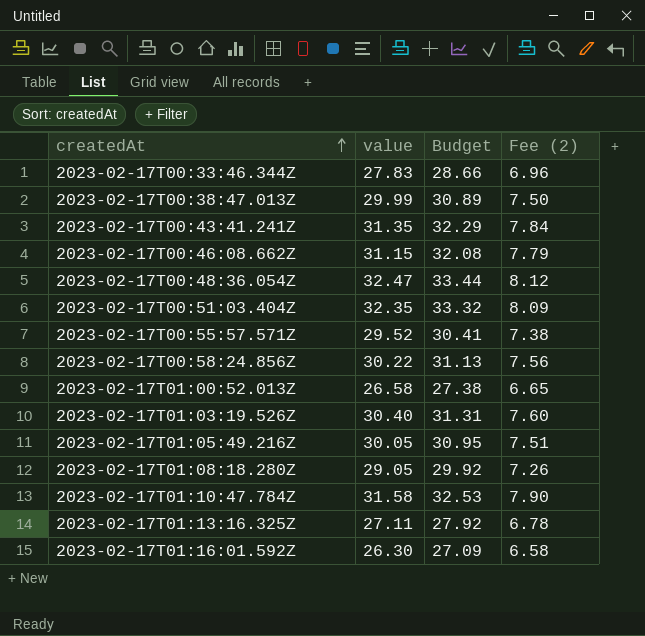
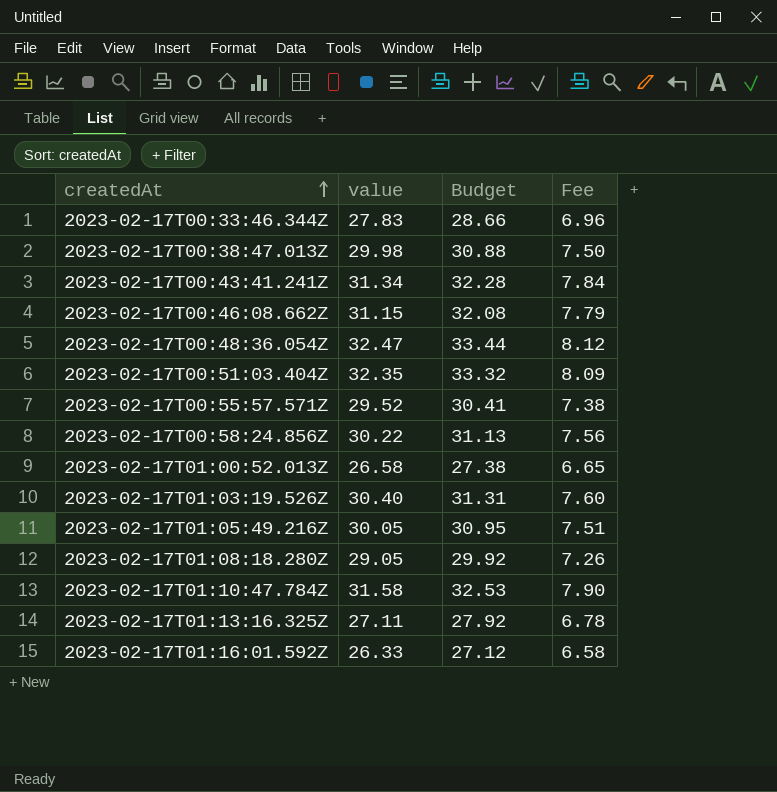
column name: Fee (2) -> Fee
2023-02-17T00:38:47.013Z | value: 29.99 -> 29.98
2023-02-17T00:38:47.013Z | Budget: 30.89 -> 30.88
2023-02-17T00:43:41.241Z | value: 31.35 -> 31.34
2023-02-17T00:43:41.241Z | Budget: 32.29 -> 32.28
2023-02-17T01:16:01.592Z | value: 26.30 -> 26.33
2023-02-17T01:16:01.592Z | Budget: 27.09 -> 27.12

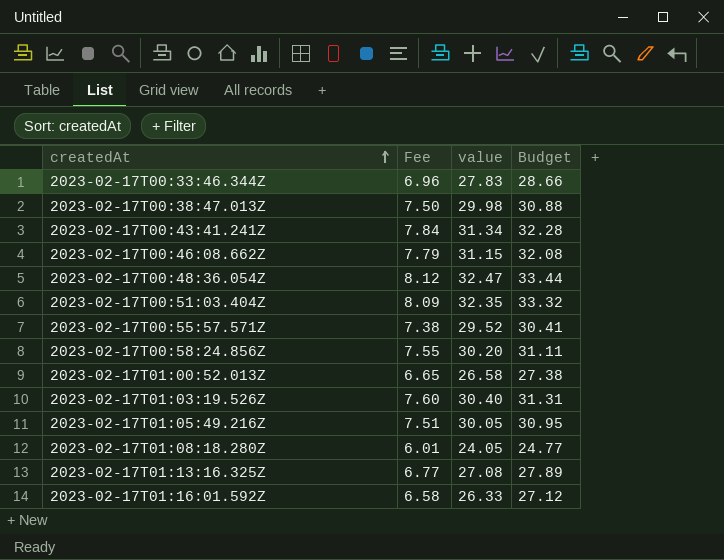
column Fee | position: 4 -> 2
row 2023-02-17T01:10:47.784Z: 31.58 | 32.53 | 7.90 -> none
2023-02-17T00:58:24.856Z | Fee: 7.56 -> 7.55
2023-02-17T00:58:24.856Z | value: 30.22 -> 30.20
2023-02-17T00:58:24.856Z | Budget: 31.13 -> 31.11
2023-02-17T01:08:18.280Z | Fee: 7.26 -> 6.01
2023-02-17T01:08:18.280Z | value: 29.05 -> 24.05
2023-02-17T01:08:18.280Z | Budget: 29.92 -> 24.77
2023-02-17T01:13:16.325Z | Fee: 6.78 -> 6.77
2023-02-17T01:13:16.325Z | value: 27.11 -> 27.08
2023-02-17T01:13:16.325Z | Budget: 27.92 -> 27.89

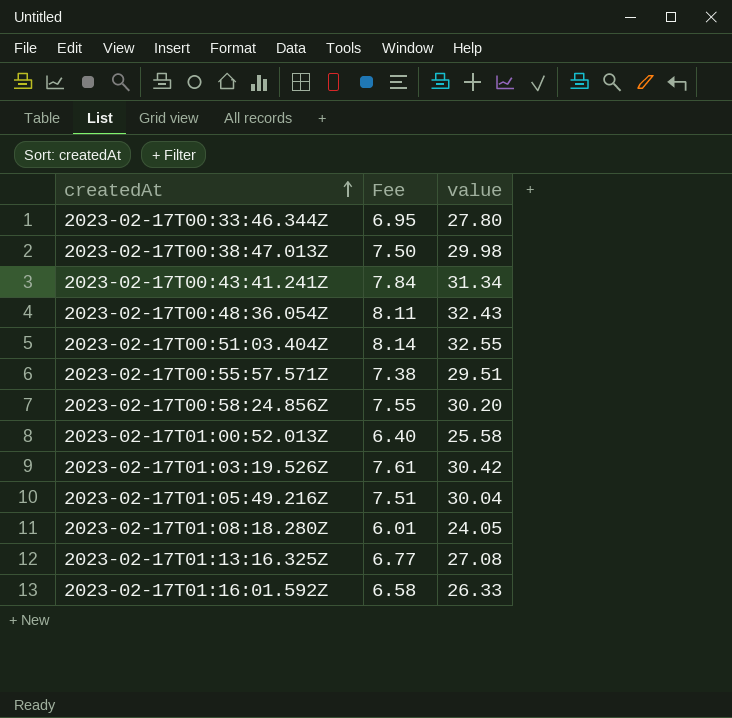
column Budget | formula: [value] * 1.03 -> none
row 2023-02-17T00:46:08.662Z: 7.79 | 31.15 | 32.08 -> none
2023-02-17T00:33:46.344Z | Fee: 6.96 -> 6.95
2023-02-17T00:33:46.344Z | value: 27.83 -> 27.80
2023-02-17T00:48:36.054Z | Fee: 8.12 -> 8.11
2023-02-17T00:48:36.054Z | value: 32.47 -> 32.43
2023-02-17T00:51:03.404Z | Fee: 8.09 -> 8.14
2023-02-17T00:51:03.404Z | value: 32.35 -> 32.55
2023-02-17T00:55:57.571Z | value: 29.52 -> 29.51
2023-02-17T01:00:52.013Z | Fee: 6.65 -> 6.40
2023-02-17T01:00:52.013Z | value: 26.58 -> 25.58
2023-02-17T01:03:19.526Z | Fee: 7.60 -> 7.61
2023-02-17T01:03:19.526Z | value: 30.40 -> 30.42
2023-02-17T01:05:49.216Z | value: 30.05 -> 30.04

